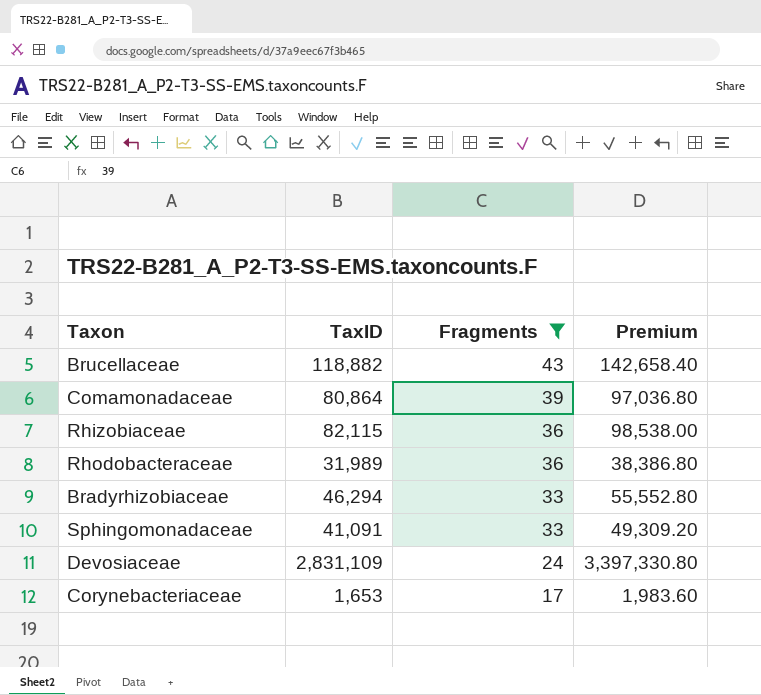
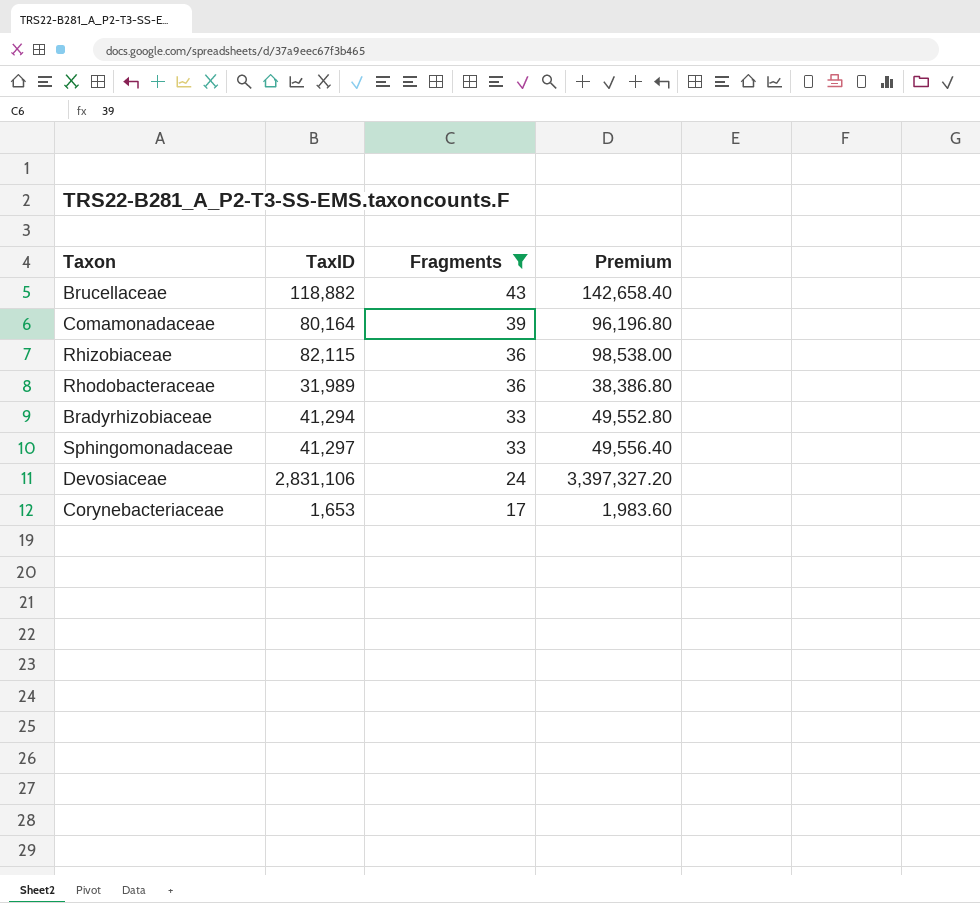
Comamonadaceae | TaxID: 80,864 -> 80,164
Comamonadaceae | Premium: 97,036.80 -> 96,196.80
Bradyrhizobiaceae | TaxID: 46,294 -> 41,294
Bradyrhizobiaceae | Premium: 55,552.80 -> 49,552.80
Sphingomonadaceae | TaxID: 41,091 -> 41,297
Sphingomonadaceae | Premium: 49,309.20 -> 49,556.40
Devosiaceae | TaxID: 2,831,109 -> 2,831,106
Devosiaceae | Premium: 3,397,330.80 -> 3,397,327.20

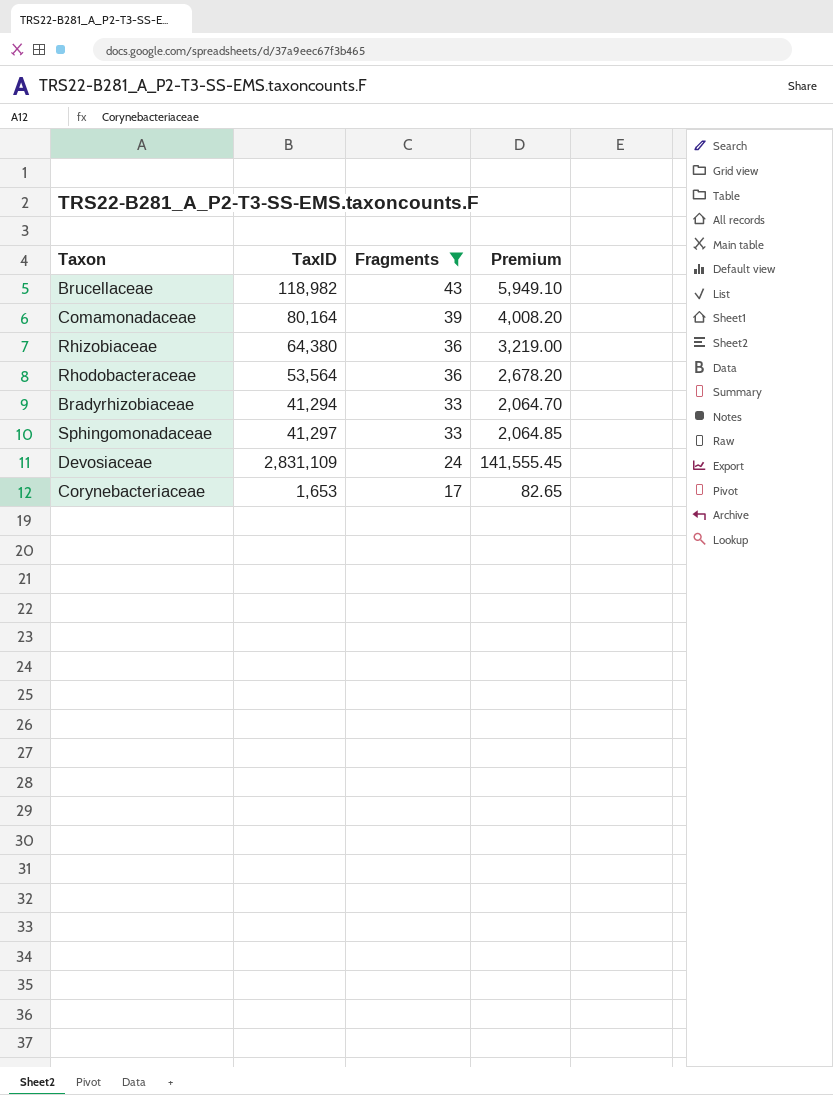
column Premium | formula: [TaxID] * 1.2 -> [TaxID] * 0.05
Brucellaceae | TaxID: 118,882 -> 118,982
Rhizobiaceae | TaxID: 82,115 -> 64,380
Rhodobacteraceae | TaxID: 31,989 -> 53,564
Devosiaceae | TaxID: 2,831,106 -> 2,831,109

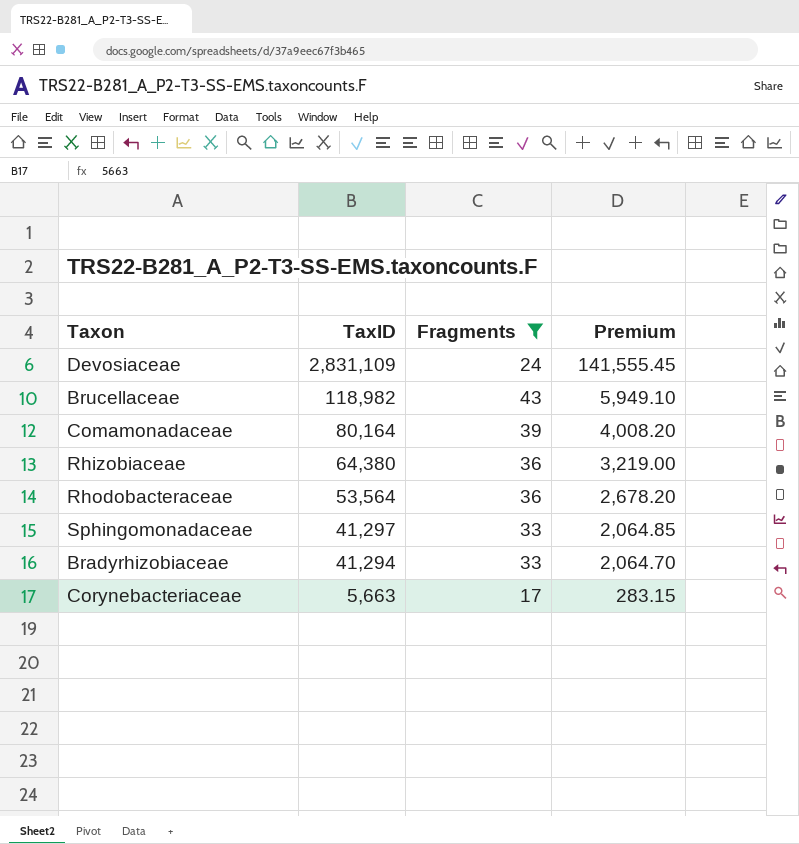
row order: Fragments descending -> TaxID descending
Corynebacteriaceae | TaxID: 1,653 -> 5,663
Corynebacteriaceae | Premium: 82.65 -> 283.15

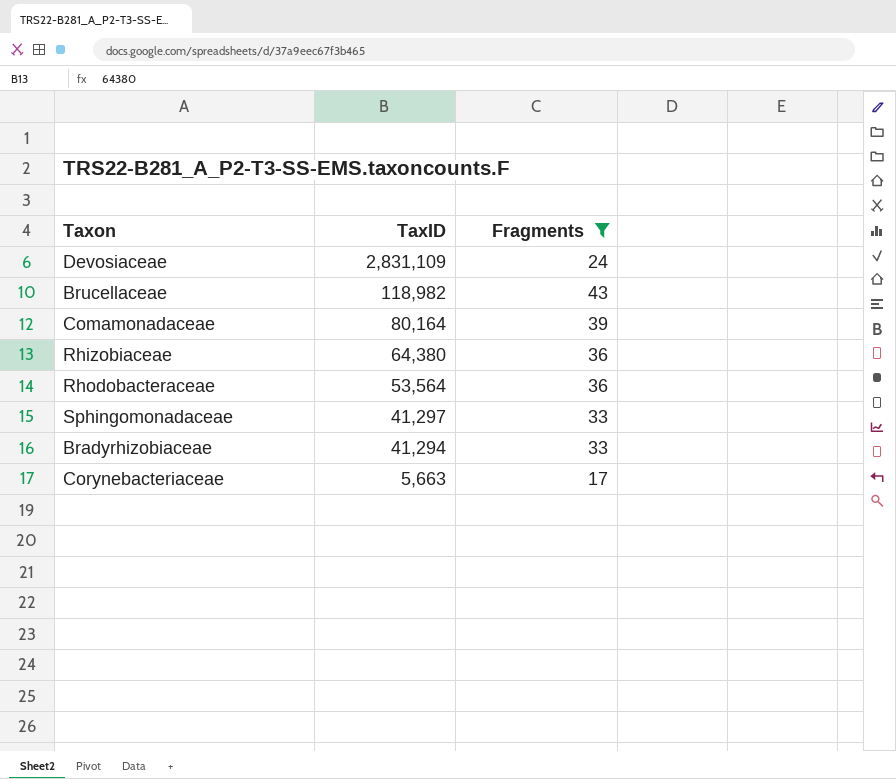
column Premium | formula: [TaxID] * 0.05 -> none

